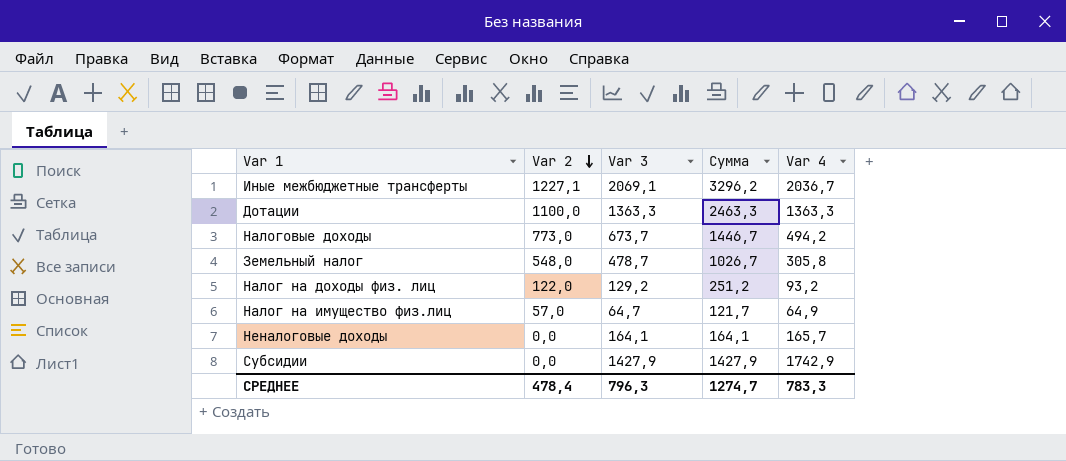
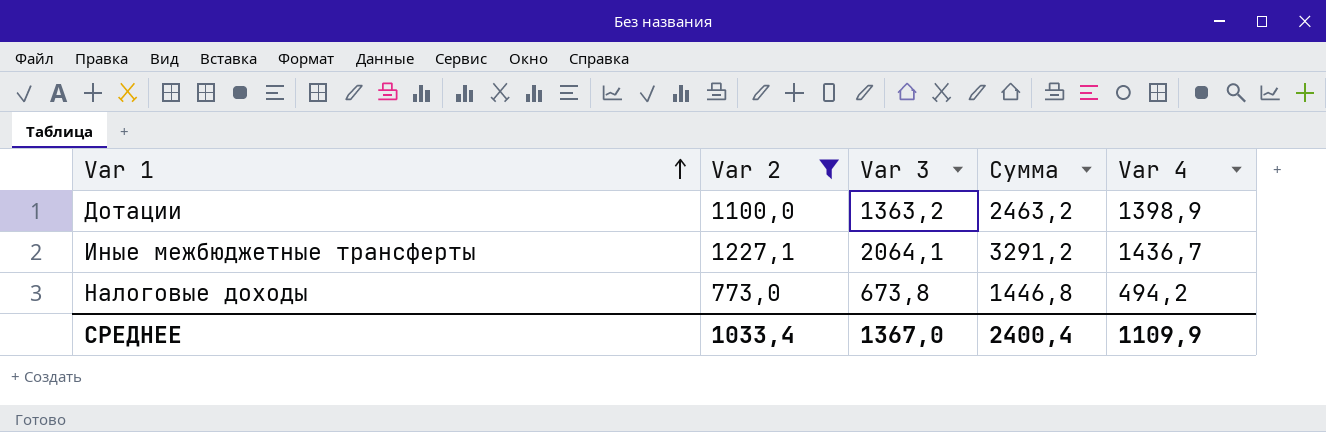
filter: none -> Var 2 >= 773,0
row order: Var 2 descending -> Var 1 ascending
Дотации | Var 3: 1363,3 -> 1363,2
Дотации | Сумма: 2463,3 -> 2463,2
Дотации | Var 4: 1363,3 -> 1398,9
Иные межбюджетные трансферты | Var 3: 2069,1 -> 2064,1
Иные межбюджетные трансферты | Сумма: 3296,2 -> 3291,2
Иные межбюджетные трансферты | Var 4: 2036,7 -> 1436,7
Налоговые доходы | Var 3: 673,7 -> 673,8
Налоговые доходы | Сумма: 1446,7 -> 1446,8
СРЕДНЕЕ | Var 2: 478,4 -> 1033,4
СРЕДНЕЕ | Var 3: 796,3 -> 1367,0
СРЕДНЕЕ | Сумма: 1274,7 -> 2400,4
СРЕДНЕЕ | Var 4: 783,3 -> 1109,9

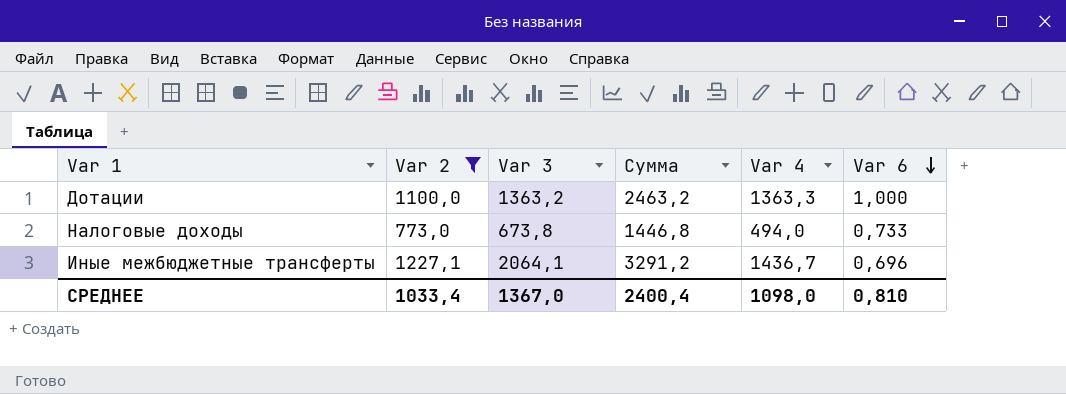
row order: Var 1 ascending -> Var 6 descending
column Var 6 | formula: none -> [Var 4] / [Var 3]
Дотации | Var 4: 1398,9 -> 1363,3
Налоговые доходы | Var 4: 494,2 -> 494,0
СРЕДНЕЕ | Var 4: 1109,9 -> 1098,0

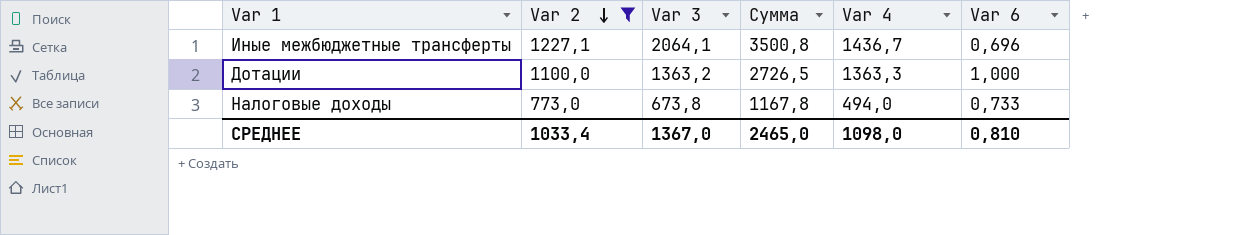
row order: Var 6 descending -> Var 2 descending
column Сумма | formula: [Var 2] + [Var 3] -> [Var 3] + [Var 4]
СРЕДНЕЕ | Сумма: 2400,4 -> 2465,0

